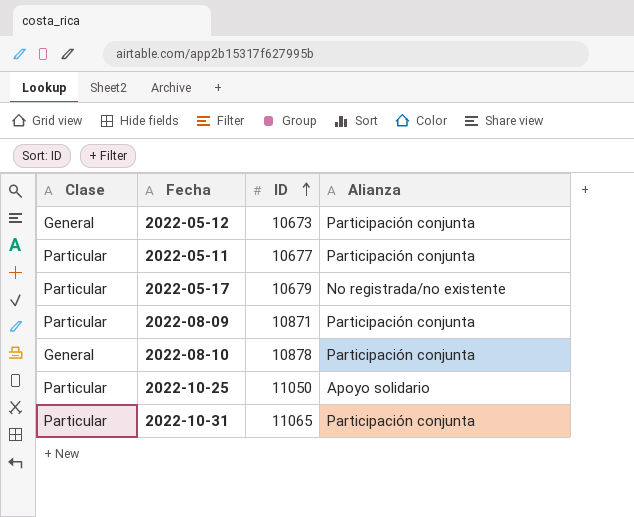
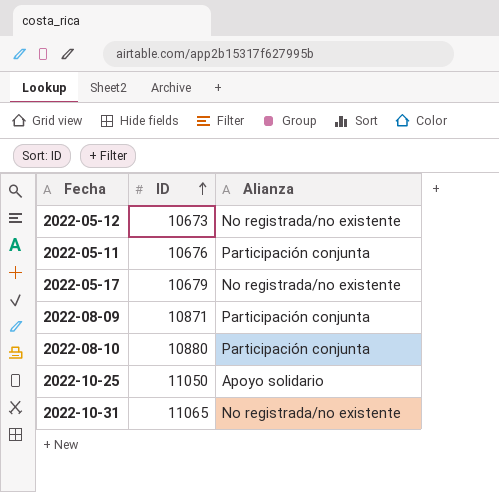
column Clase | position: 1 -> none
2022-05-12 | Alianza: Participación conjunta -> No registrada/no existente
2022-05-11 | ID: 10677 -> 10676
2022-08-10 | ID: 10878 -> 10880
2022-10-31 | Alianza: Participación conjunta -> No registrada/no existente

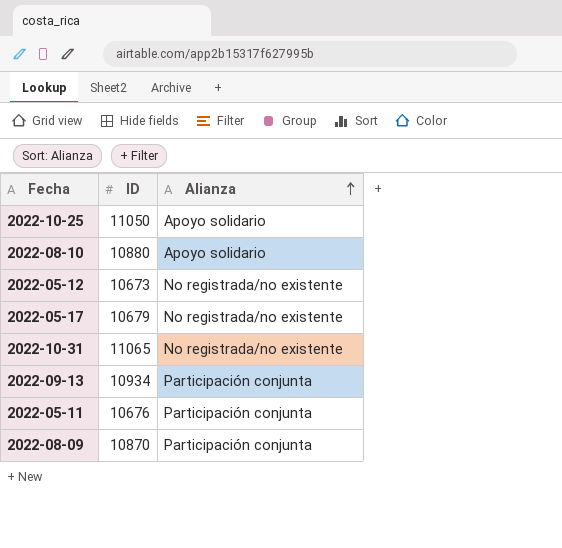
row order: ID ascending -> Alianza ascending
2022-08-10 | Alianza: Participación conjunta -> Apoyo solidario
row 2022-09-13: none -> 10934 | Participación conjunta
2022-08-09 | ID: 10871 -> 10870

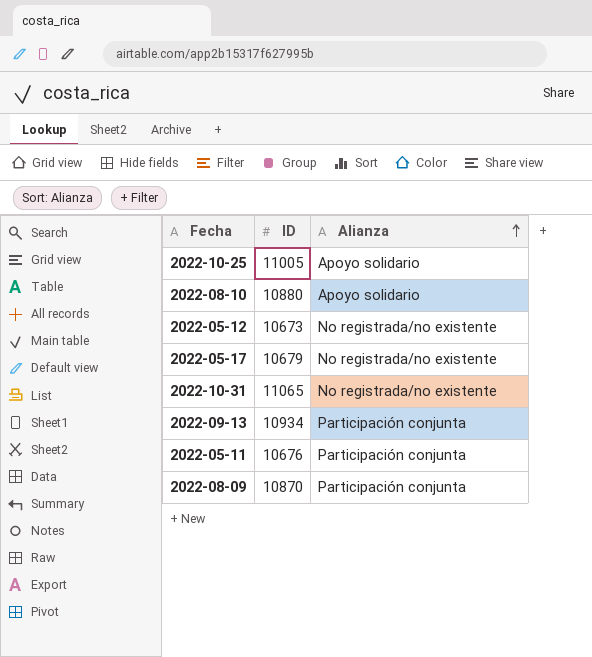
2022-10-25 | ID: 11050 -> 11005

